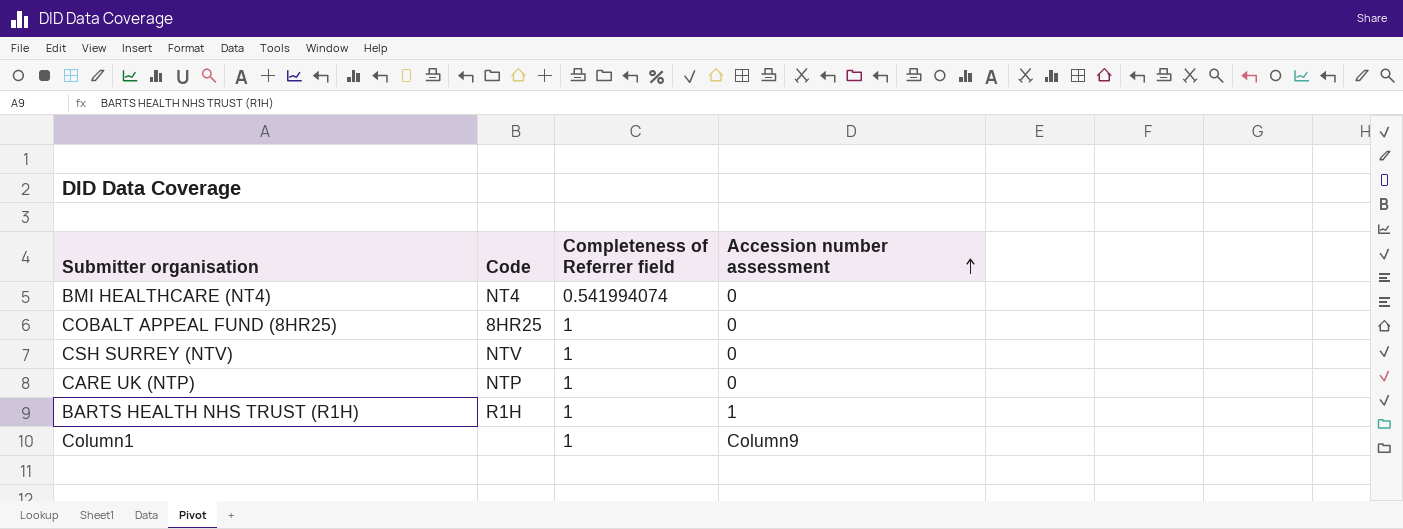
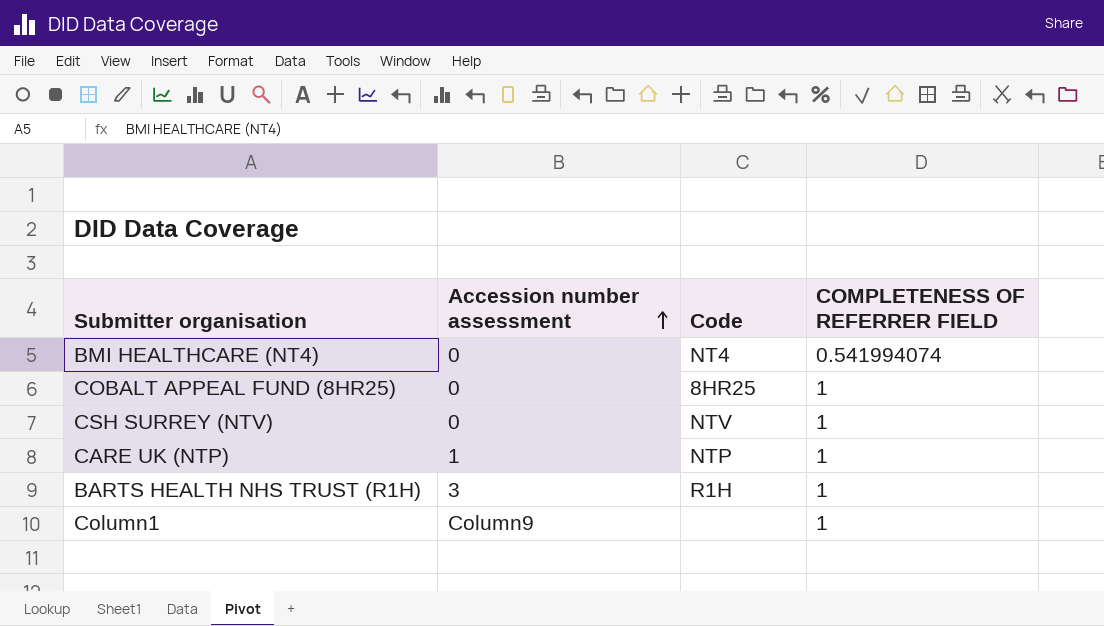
column Accession number assessment | position: 4 -> 2
column name: Completeness of Referrer field -> COMPLETENESS OF REFERRER FIELD
CARE UK (NTP) | Accession number assessment: 0 -> 1
BARTS HEALTH NHS TRUST (R1H) | Accession number assessment: 1 -> 3

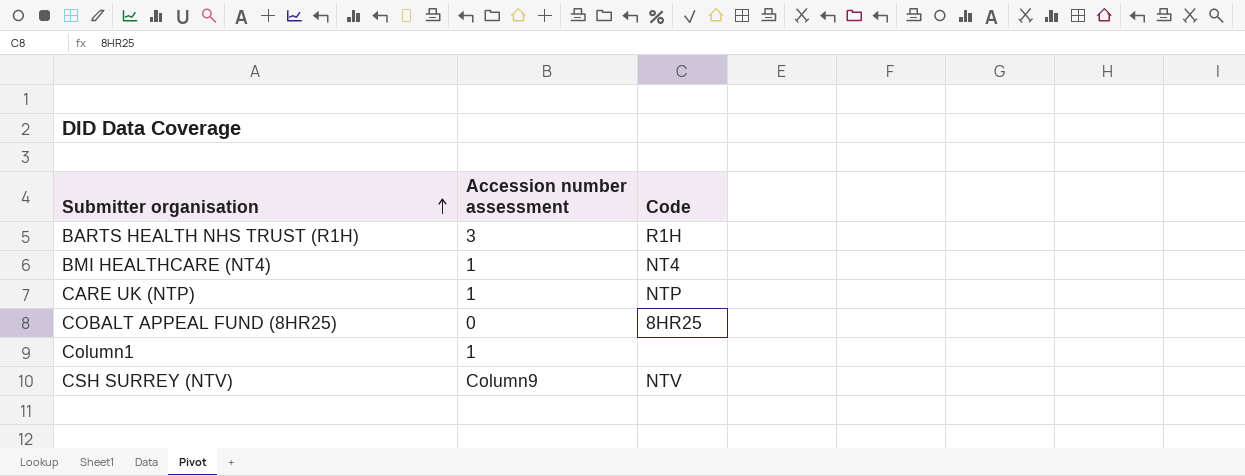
row order: Accession number assessment ascending -> Submitter organisation ascending
column COMPLETENESS OF REFERRER FIELD | position: 4 -> none
BMI HEALTHCARE (NT4) | Accession number assessment: 0 -> 1
Column1 | Accession number assessment: Column9 -> 1
CSH SURREY (NTV) | Accession number assessment: 0 -> Column9

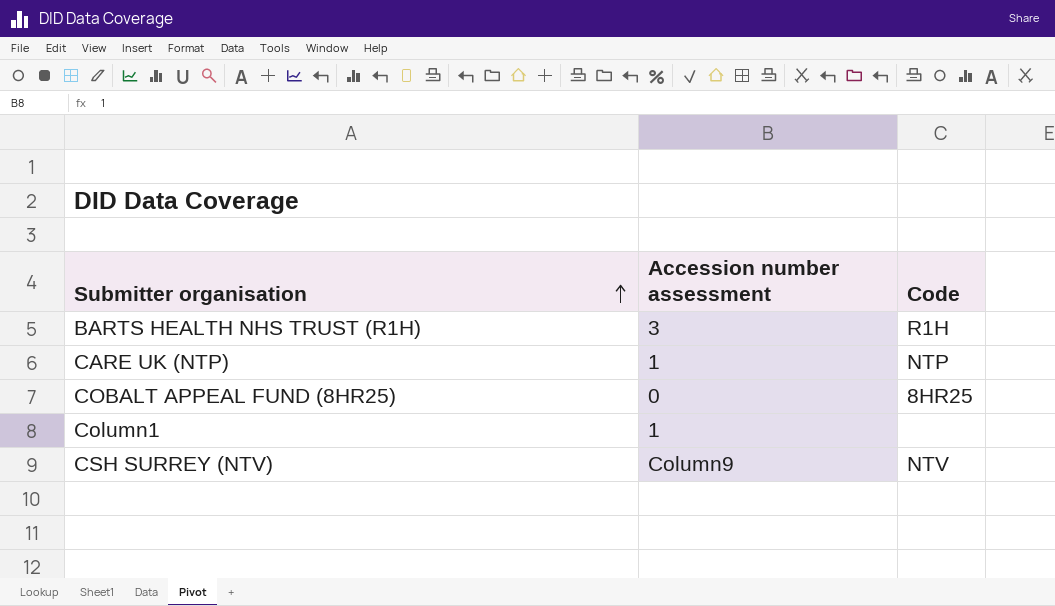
row BMI HEALTHCARE (NT4): 1 | NT4 -> none

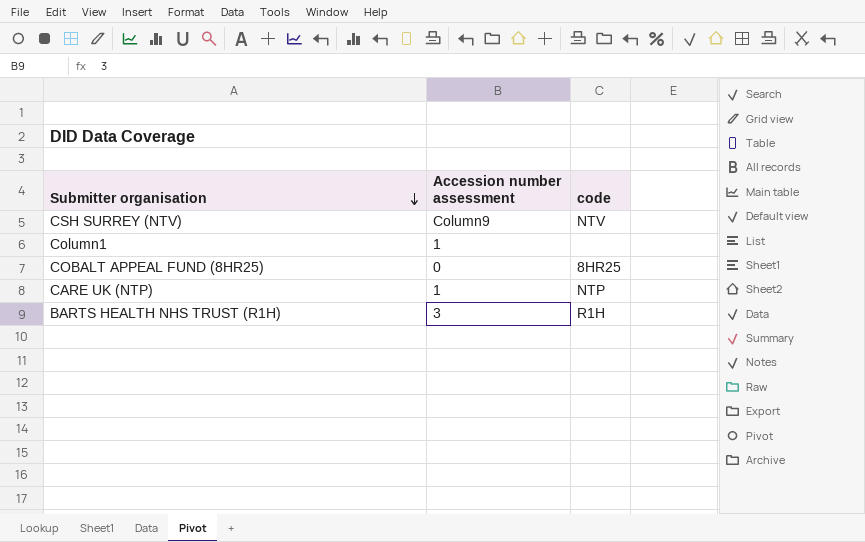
row order: Submitter organisation ascending -> Submitter organisation descending
column name: Code -> code

